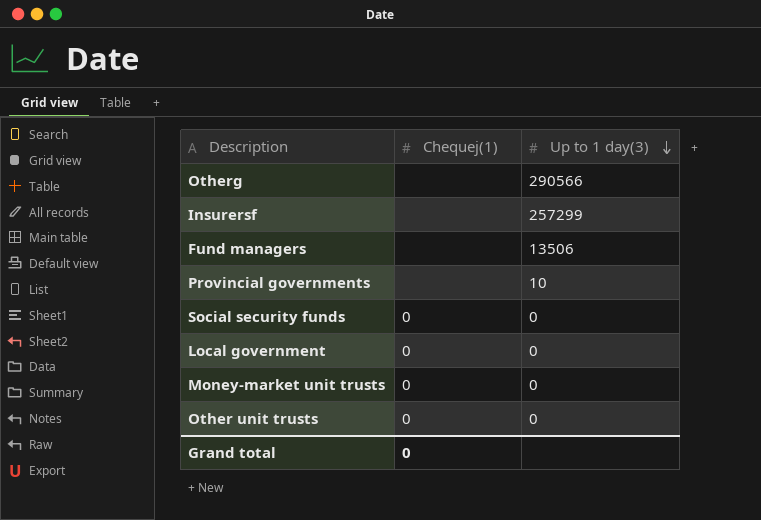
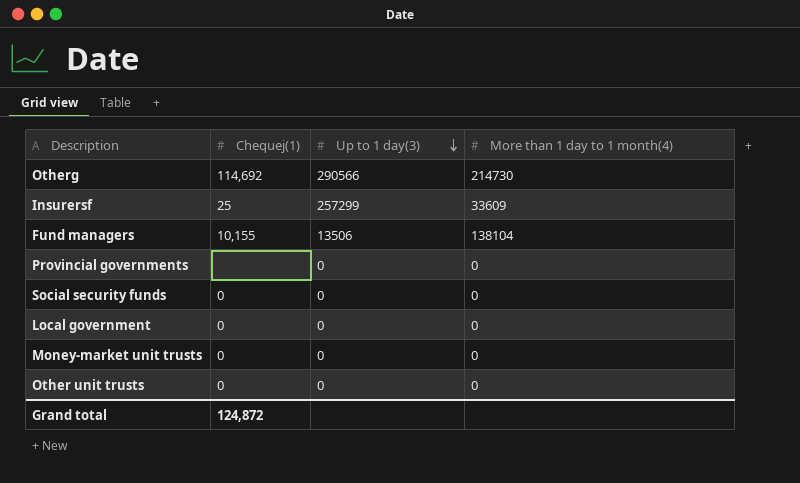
column More than 1 day to 1 month(4) | position: none -> 4
Otherg | Chequej(1): none -> 114,692
Insurersf | Chequej(1): none -> 25
Fund managers | Chequej(1): none -> 10,155
Provincial governments | Up to 1 day(3): 10 -> 0
Grand total | Chequej(1): 0 -> 124,872

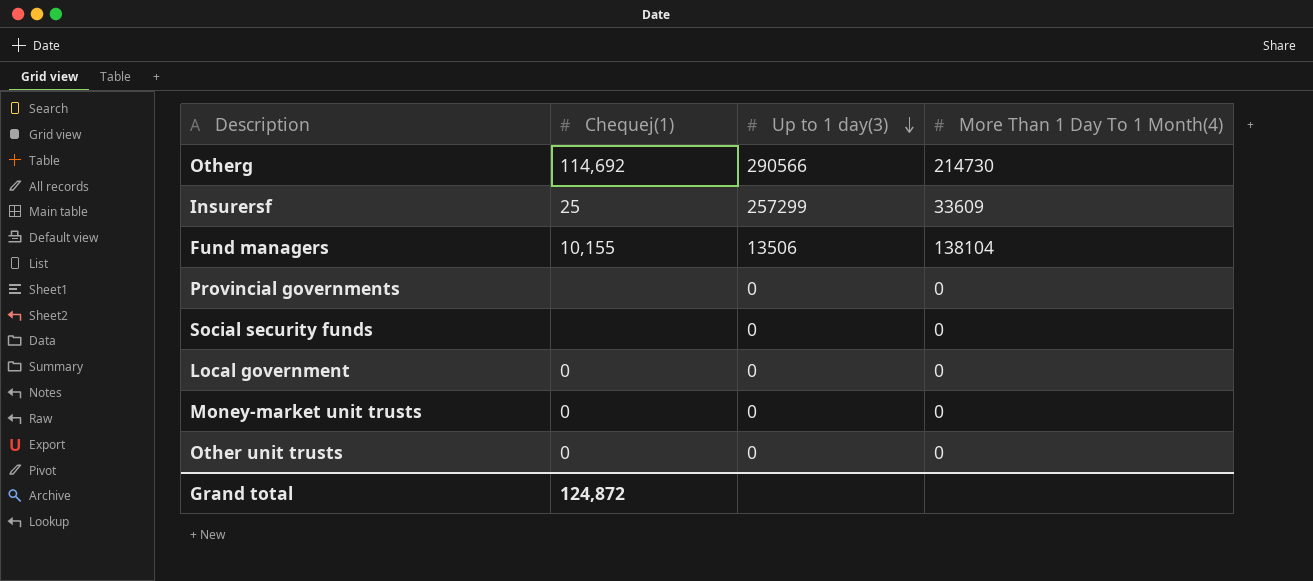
column name: More than 1 day to 1 month(4) -> More Than 1 Day To 1 Month(4)
Social security funds | Chequej(1): 0 -> none

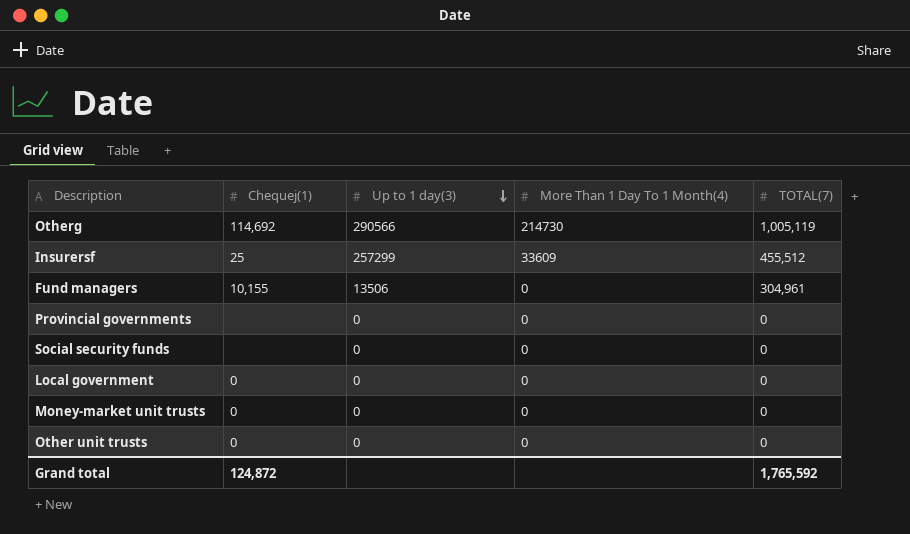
column TOTAL(7) | position: none -> 5
Fund managers | More Than 1 Day To 1 Month(4): 138104 -> 0

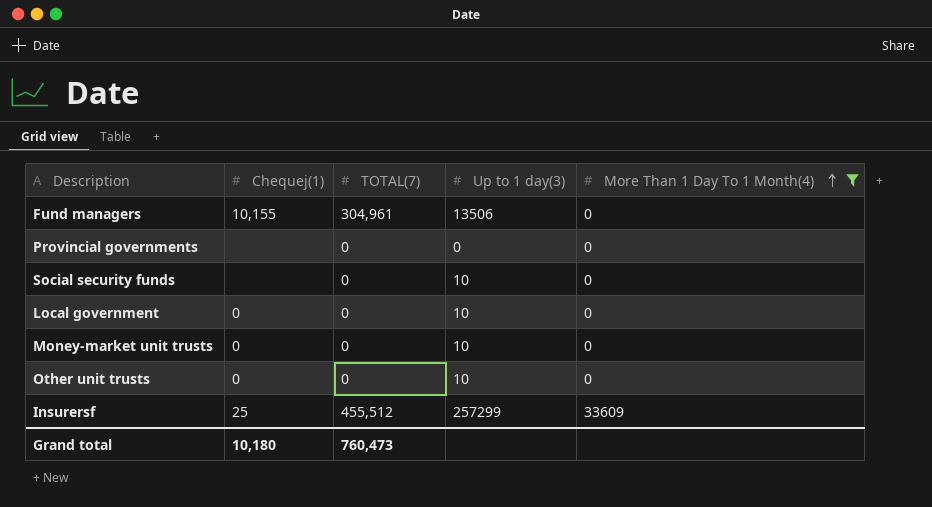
filter: none -> More Than 1 Day To 1 Month(4) != 214730
row order: Up to 1 day(3) descending -> More Than 1 Day To 1 Month(4) ascending
column TOTAL(7) | position: 5 -> 3
Social security funds | Up to 1 day(3): 0 -> 10
Local government | Up to 1 day(3): 0 -> 10
Money-market unit trusts | Up to 1 day(3): 0 -> 10
Other unit trusts | Up to 1 day(3): 0 -> 10
Grand total | Chequej(1): 124,872 -> 10,180
Grand total | TOTAL(7): 1,765,592 -> 760,473

